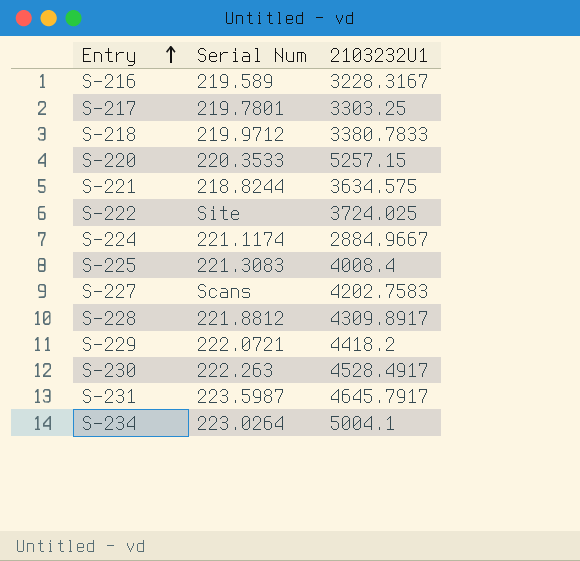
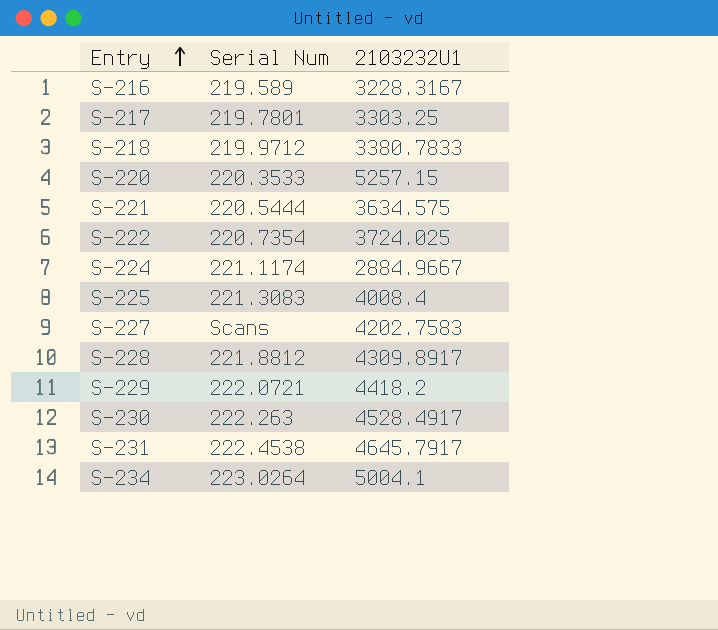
S-221 | Serial Num: 218.8244 -> 220.5444
S-222 | Serial Num: Site -> 220.7354
S-231 | Serial Num: 223.5987 -> 222.4538

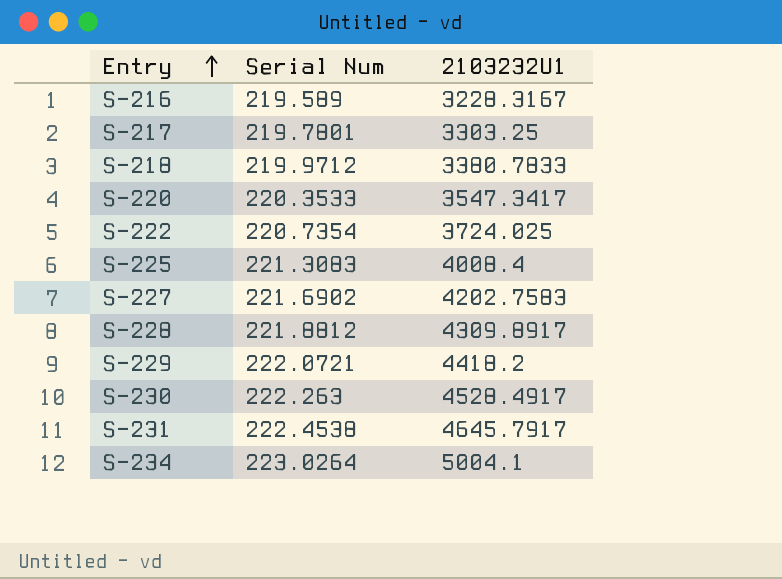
row S-221: 220.5444 | 3634.575 -> none
row S-224: 221.1174 | 2884.9667 -> none
S-220 | 2103232U1: 5257.15 -> 3547.3417
S-227 | Serial Num: Scans -> 221.6902

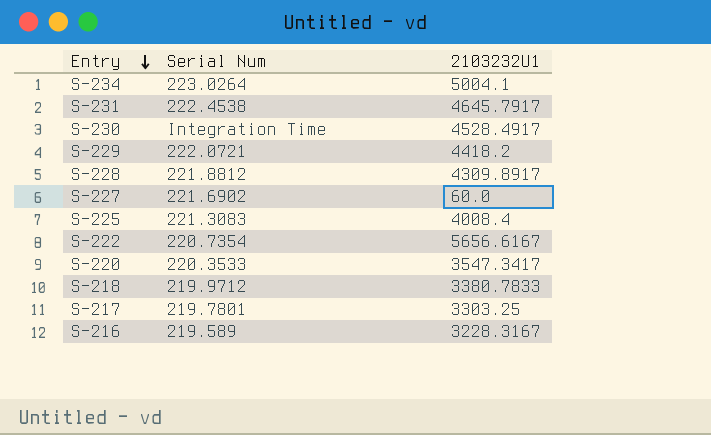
row order: Entry ascending -> Entry descending
S-230 | Serial Num: 222.263 -> Integration Time
S-227 | 2103232U1: 4202.7583 -> 60.0
S-222 | 2103232U1: 3724.025 -> 5656.6167

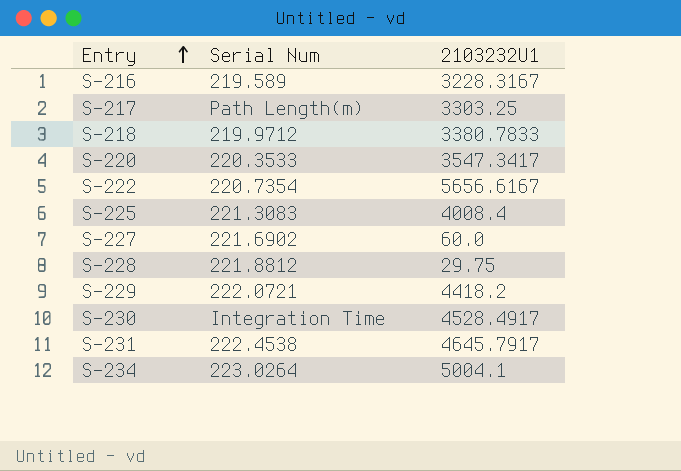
row order: Entry descending -> Entry ascending
S-217 | Serial Num: 219.7801 -> Path Length(m)
S-228 | 2103232U1: 4309.8917 -> 29.75

